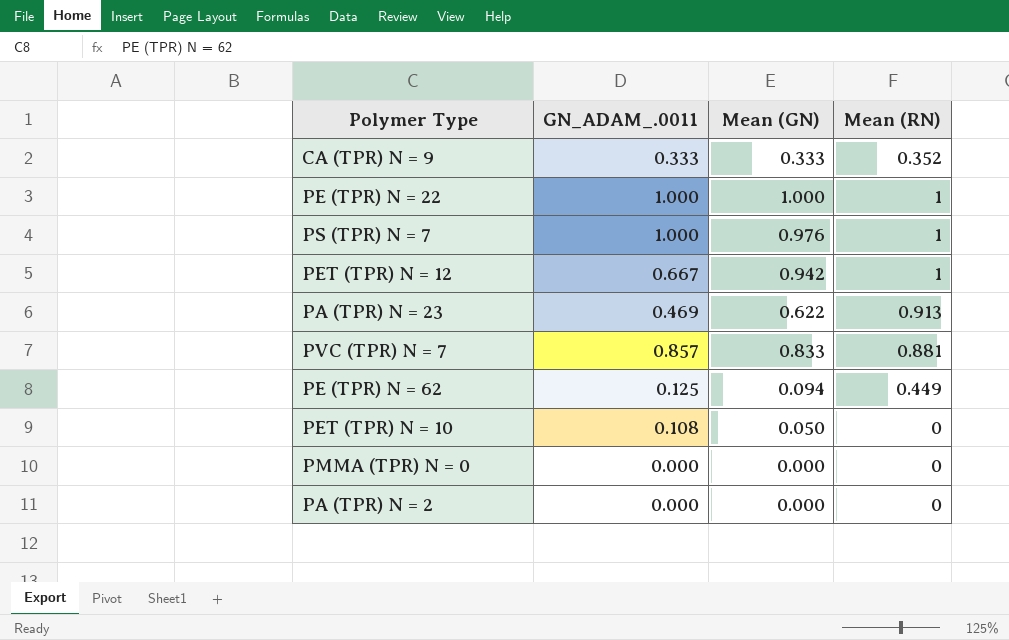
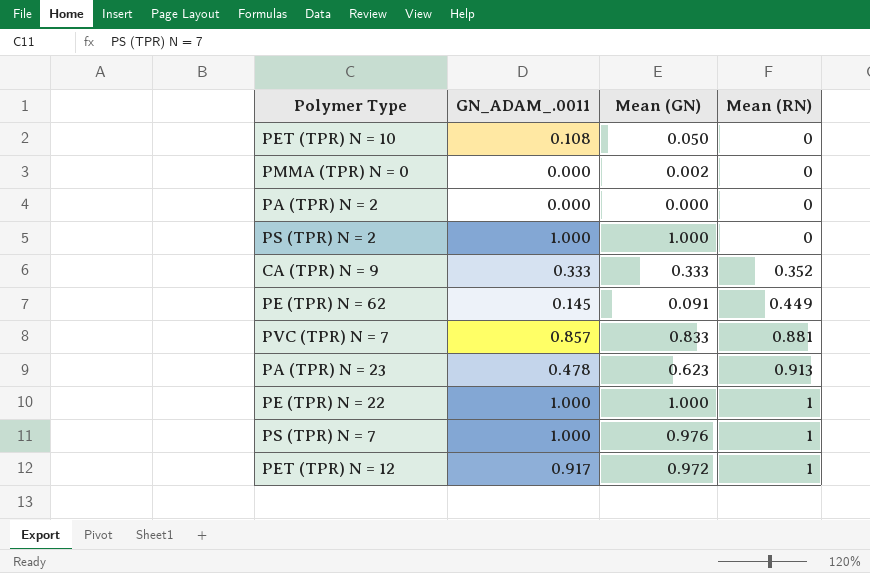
row order: none -> Mean (RN) ascending
PMMA (TPR) N = 0 | Mean (GN): 0.000 -> 0.002
row PS (TPR) N = 2: none -> 1.000 | 1.000 | 0
PE (TPR) N = 62 | GN_ADAM_.0011: 0.125 -> 0.145
PE (TPR) N = 62 | Mean (GN): 0.094 -> 0.091
PA (TPR) N = 23 | GN_ADAM_.0011: 0.469 -> 0.478
PA (TPR) N = 23 | Mean (GN): 0.622 -> 0.623
PET (TPR) N = 12 | GN_ADAM_.0011: 0.667 -> 0.917
PET (TPR) N = 12 | Mean (GN): 0.942 -> 0.972

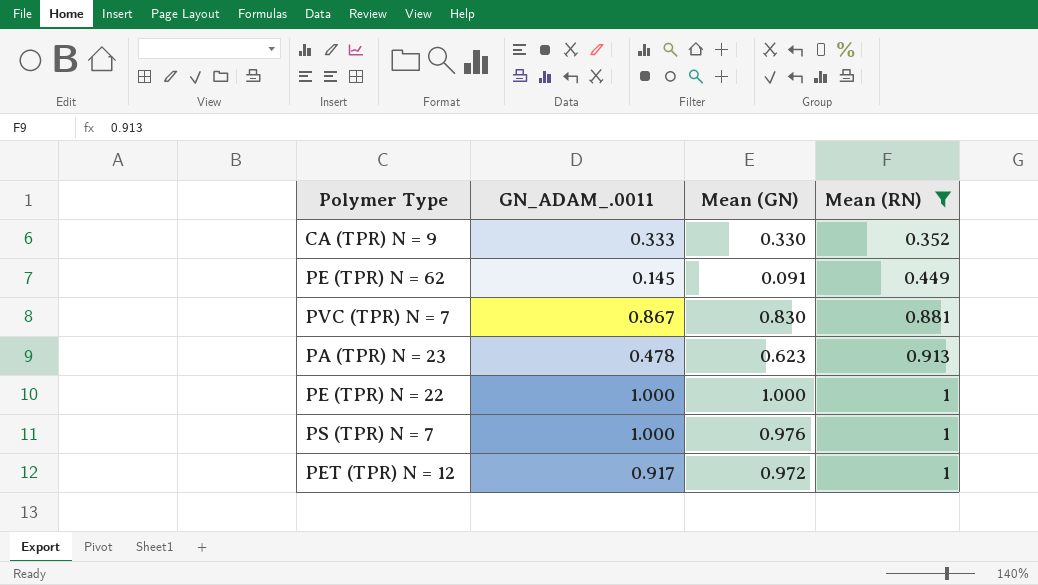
filter: none -> Mean (RN) != 0
CA (TPR) N = 9 | Mean (GN): 0.333 -> 0.330
PVC (TPR) N = 7 | GN_ADAM_.0011: 0.857 -> 0.867
PVC (TPR) N = 7 | Mean (GN): 0.833 -> 0.830

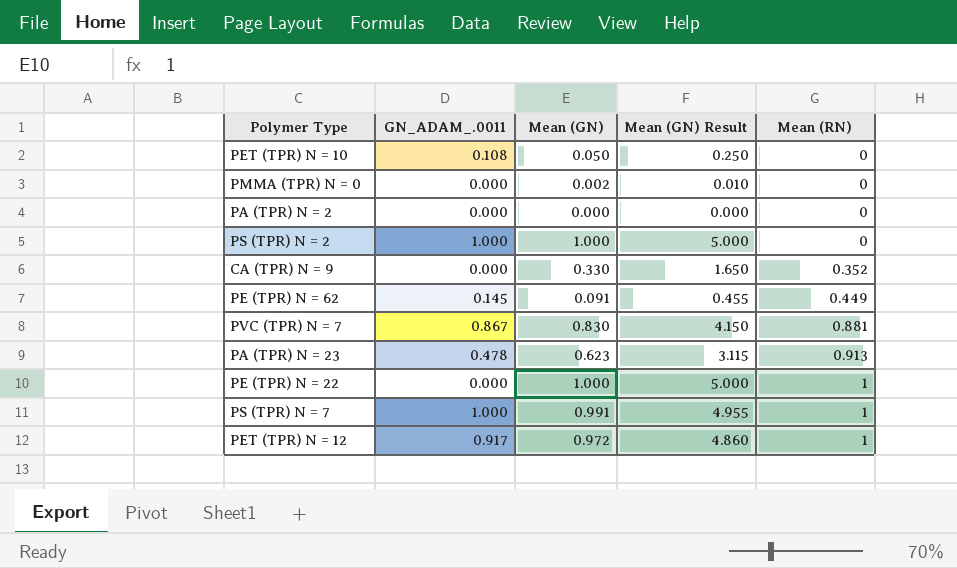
filter: Mean (RN) != 0 -> none
column Mean (GN) Result | formula: none -> [Mean (GN)] * 5
CA (TPR) N = 9 | GN_ADAM_.0011: 0.333 -> 0.000
PE (TPR) N = 22 | GN_ADAM_.0011: 1.000 -> 0.000
PS (TPR) N = 7 | Mean (GN): 0.976 -> 0.991

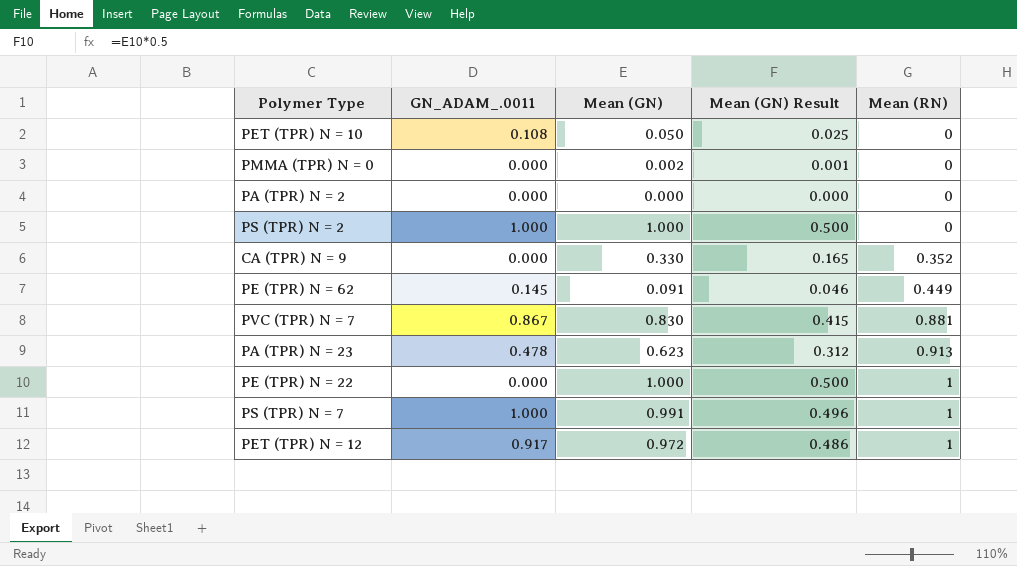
column Mean (GN) Result | formula: [Mean (GN)] * 5 -> [Mean (GN)] * 0.5

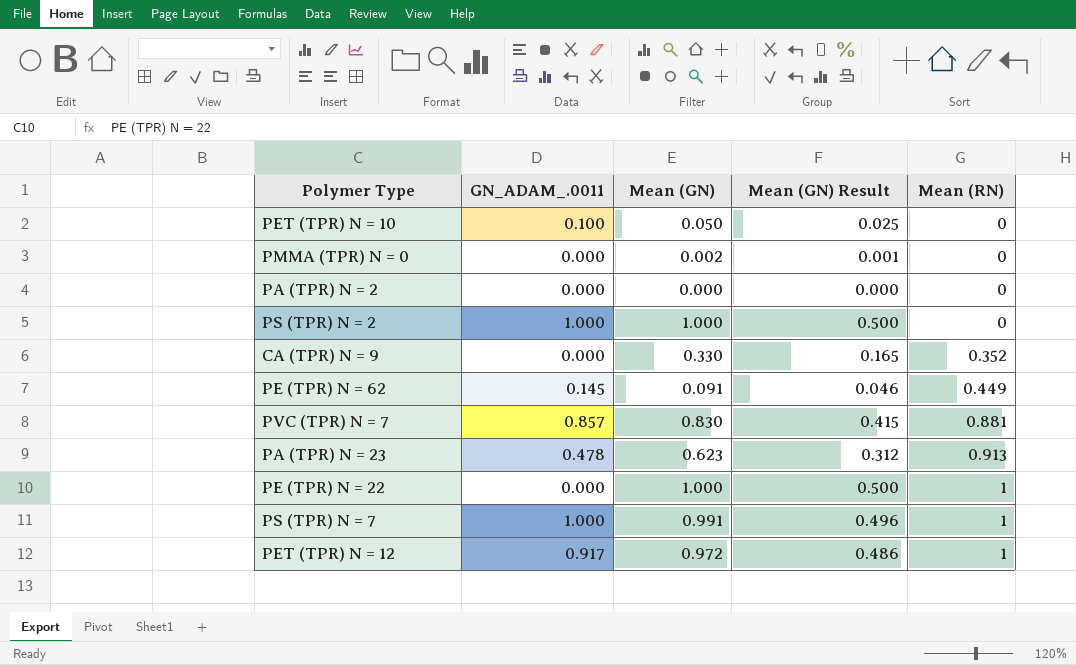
PET (TPR) N = 10 | GN_ADAM_.0011: 0.108 -> 0.100
PVC (TPR) N = 7 | GN_ADAM_.0011: 0.867 -> 0.857

